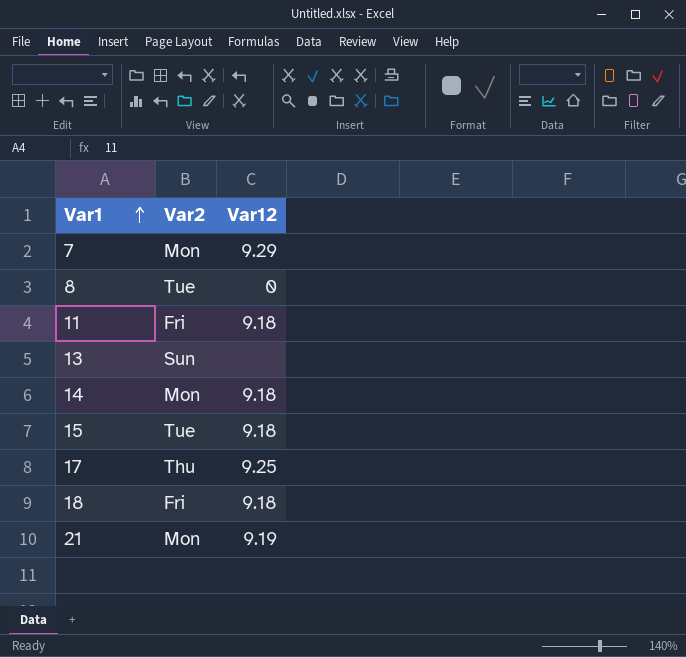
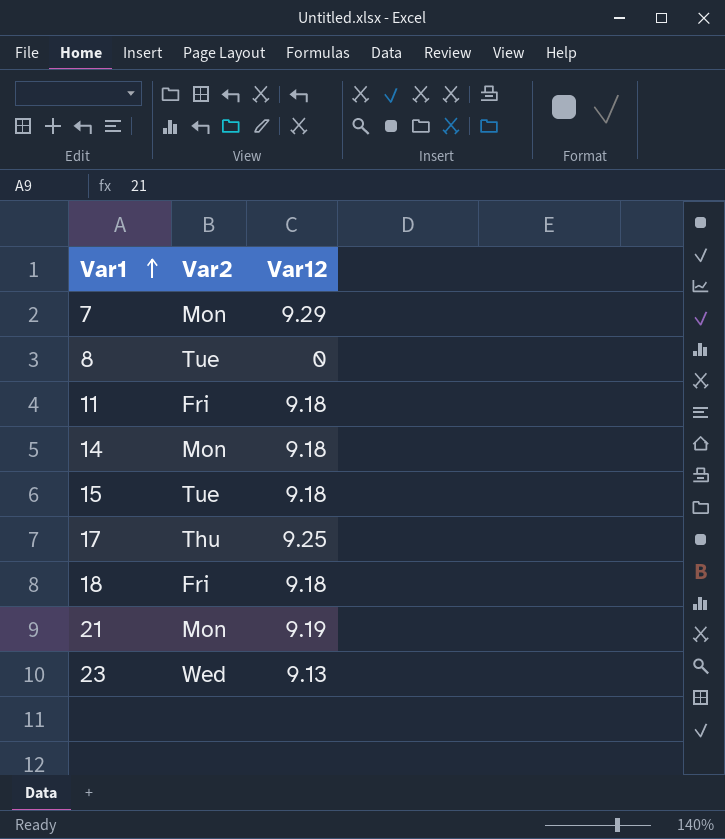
row 13: Sun | none -> none
row 23: none -> Wed | 9.13

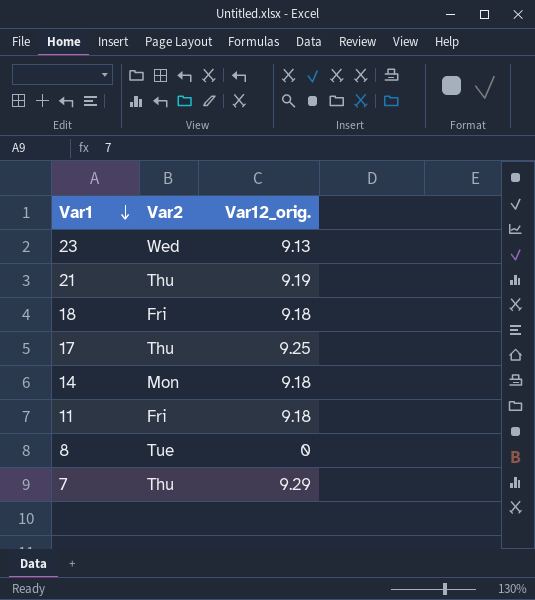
row order: Var1 ascending -> Var1 descending
column name: Var12 -> Var12_orig.
row 15: Tue | 9.18 -> none
21 | Var2: Mon -> Thu
7 | Var2: Mon -> Thu

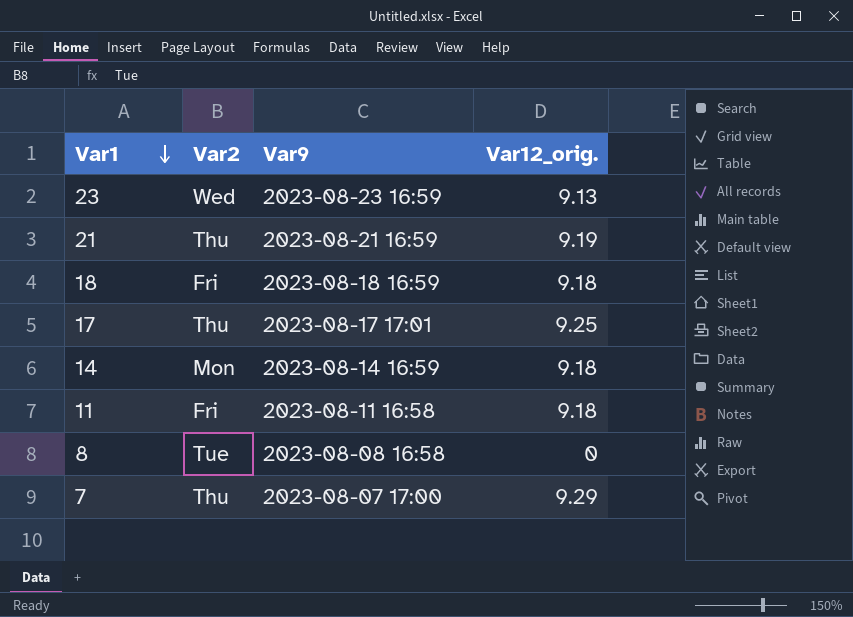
column Var9 | position: none -> 3

